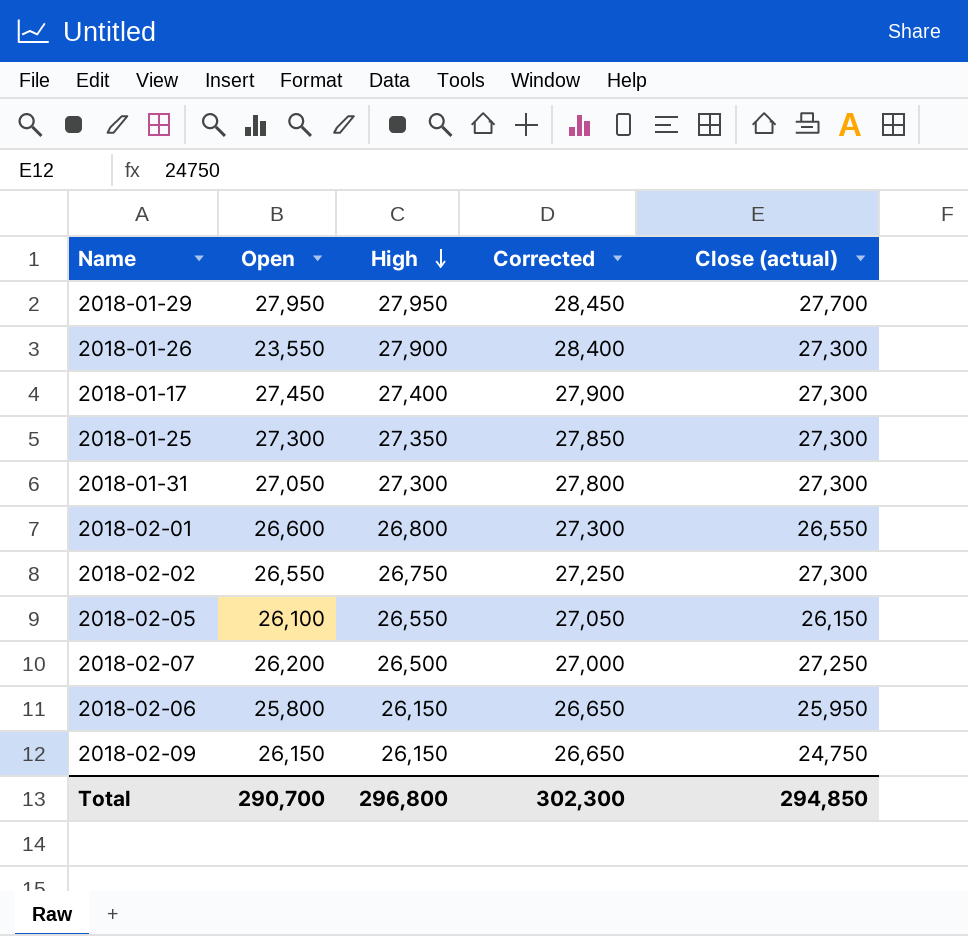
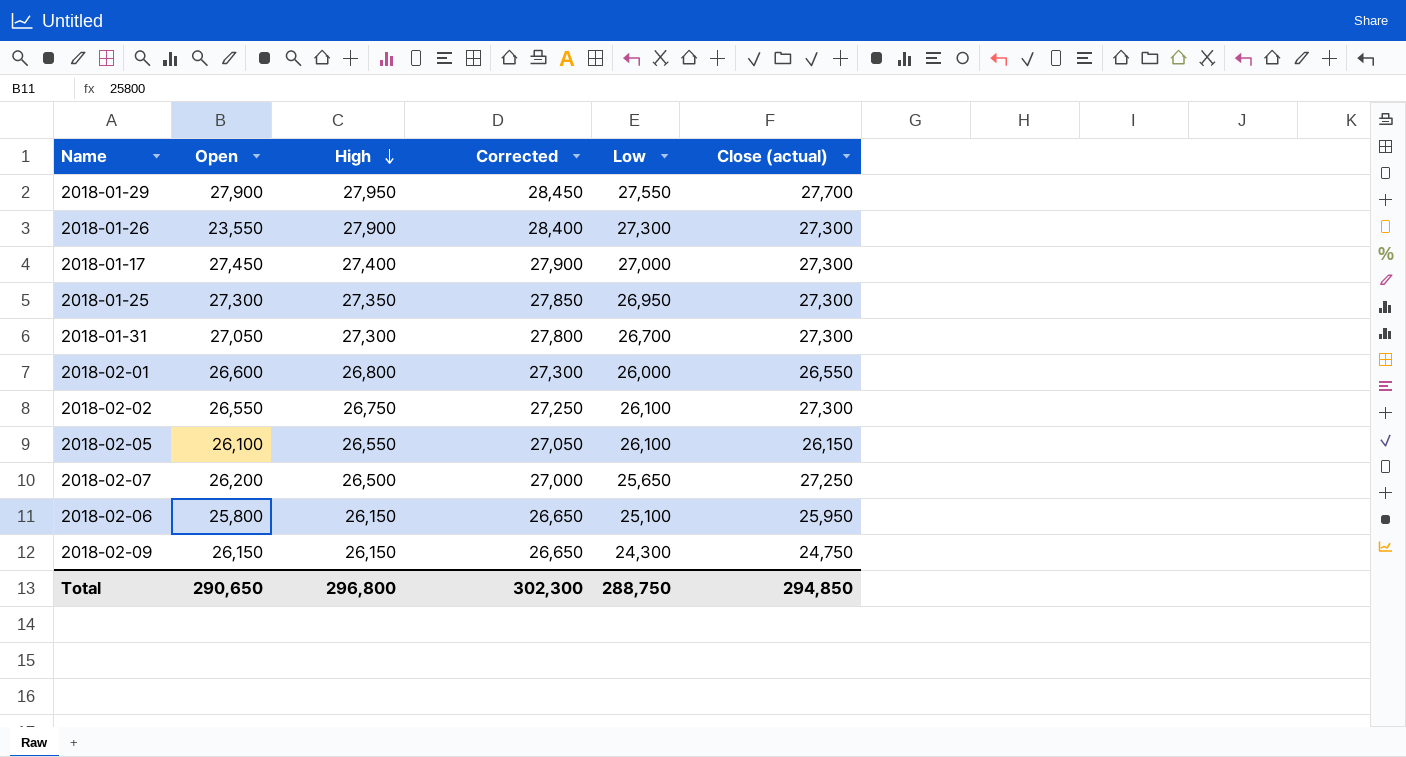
column Low | position: none -> 5
2018-01-29 | Open: 27,950 -> 27,900
Total | Open: 290,700 -> 290,650

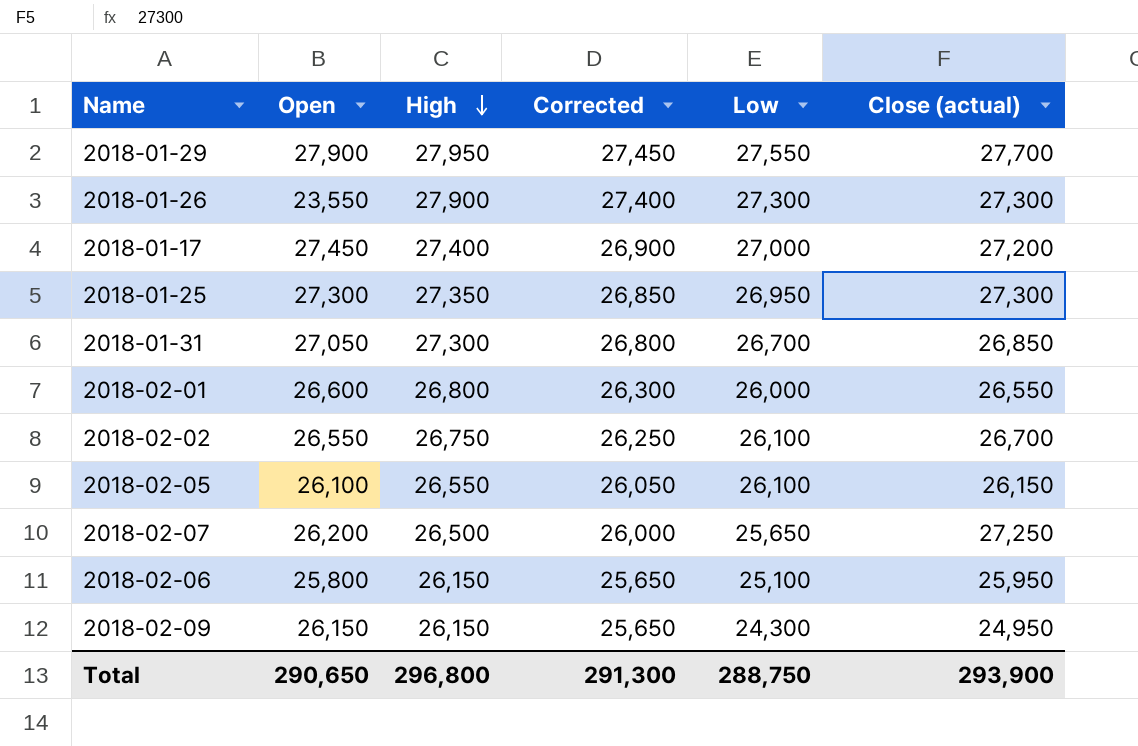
column Corrected | formula: [High] + 500 -> [High] - 500
2018-01-17 | Close (actual): 27,300 -> 27,200
2018-01-31 | Close (actual): 27,300 -> 26,850
2018-02-02 | Close (actual): 27,300 -> 26,700
2018-02-09 | Close (actual): 24,750 -> 24,950
Total | Corrected: 302,300 -> 291,300
Total | Close (actual): 294,850 -> 293,900

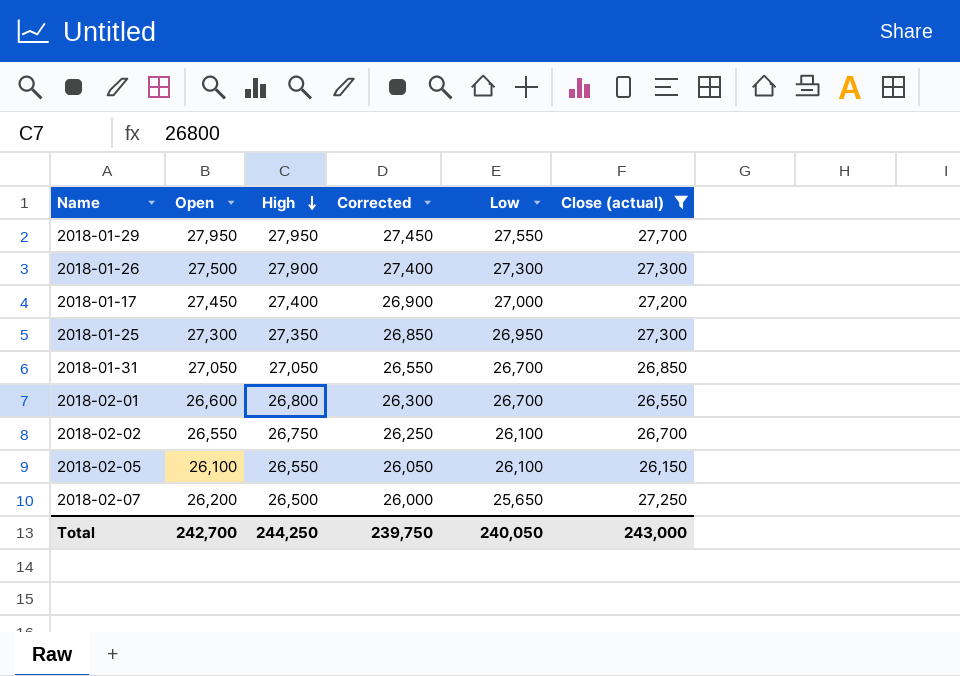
filter: none -> Close (actual) >= 26,150
2018-01-29 | Open: 27,900 -> 27,950
2018-01-26 | Open: 23,550 -> 27,500
2018-01-31 | High: 27,300 -> 27,050
2018-01-31 | Corrected: 26,800 -> 26,550
2018-02-01 | Low: 26,000 -> 26,700
Total | Open: 290,650 -> 242,700
Total | High: 296,800 -> 244,250
Total | Corrected: 291,300 -> 239,750
Total | Low: 288,750 -> 240,050
Total | Close (actual): 293,900 -> 243,000

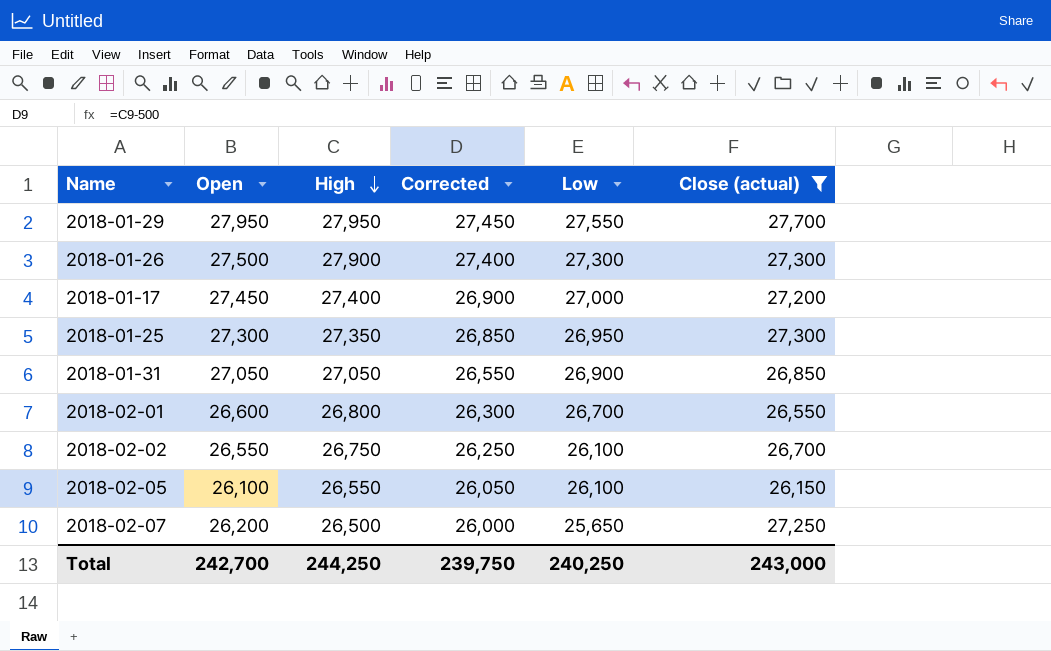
2018-01-31 | Low: 26,700 -> 26,900
Total | Low: 240,050 -> 240,250

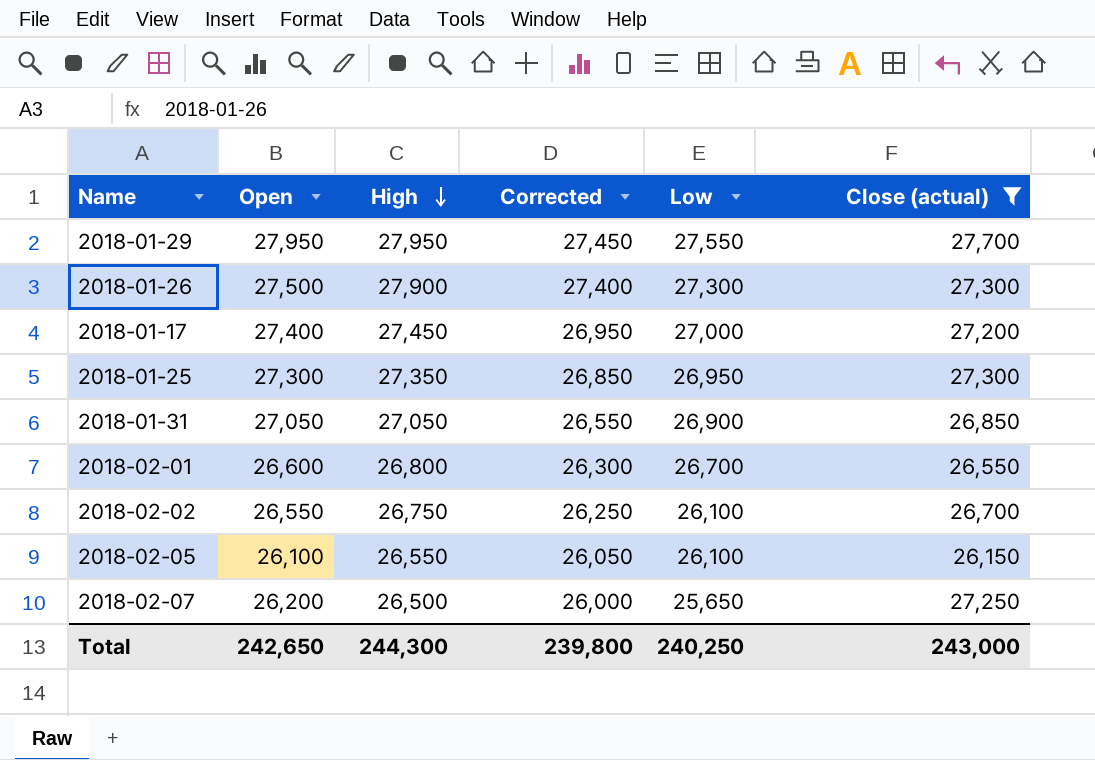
2018-01-17 | Open: 27,450 -> 27,400
2018-01-17 | High: 27,400 -> 27,450
2018-01-17 | Corrected: 26,900 -> 26,950
Total | Open: 242,700 -> 242,650
Total | High: 244,250 -> 244,300
Total | Corrected: 239,750 -> 239,800

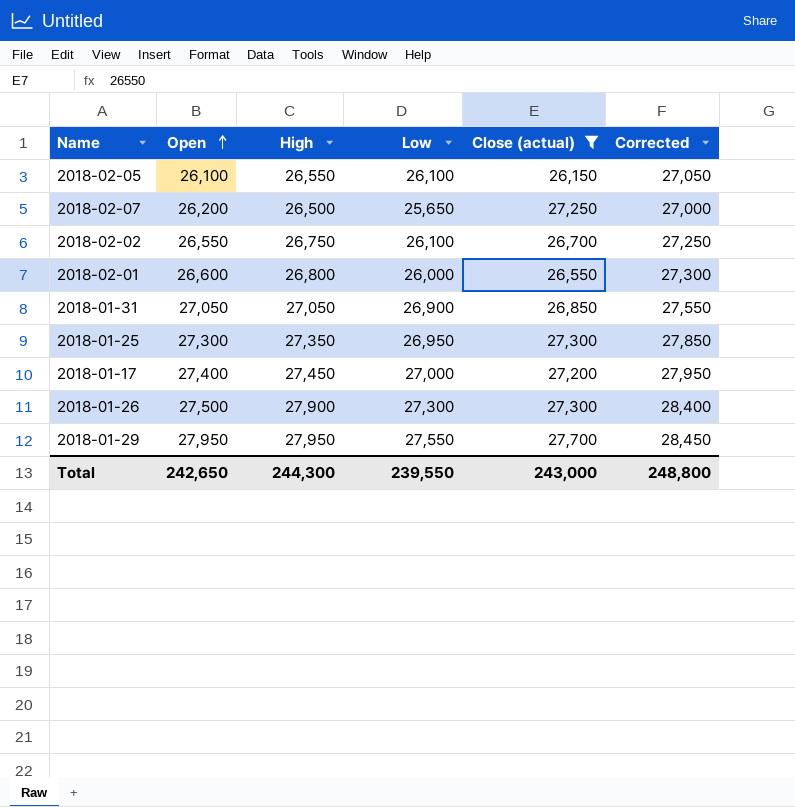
row order: High descending -> Open ascending
column Corrected | formula: [High] - 500 -> [High] + 500
column Corrected | position: 4 -> 6
2018-02-01 | Low: 26,700 -> 26,000
Total | Low: 240,250 -> 239,550
Total | Corrected: 239,800 -> 248,800

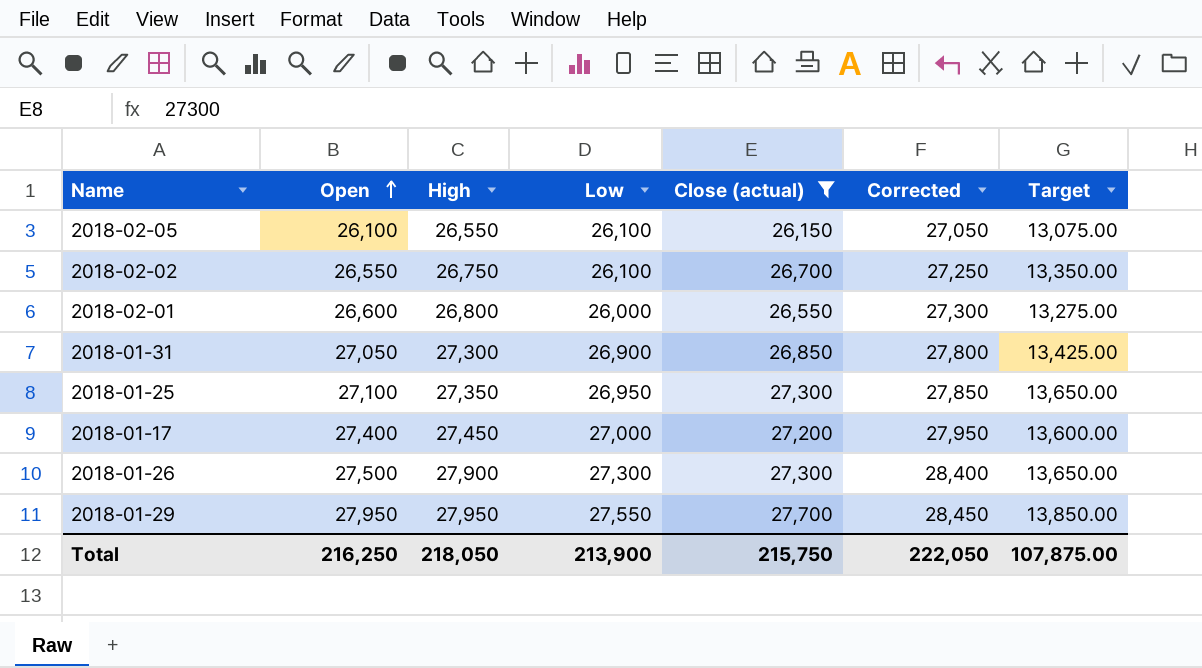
column Target | formula: none -> [Close (actual)] * 0.5
row 2018-02-07: 26,200 | 26,500 | 25,650 | 27,250 | 27,000 -> none
2018-01-31 | High: 27,050 -> 27,300
2018-01-31 | Corrected: 27,550 -> 27,800
2018-01-25 | Open: 27,300 -> 27,100
Total | Open: 242,650 -> 216,250
Total | High: 244,300 -> 218,050
Total | Low: 239,550 -> 213,900
Total | Close (actual): 243,000 -> 215,750
Total | Corrected: 248,800 -> 222,050

